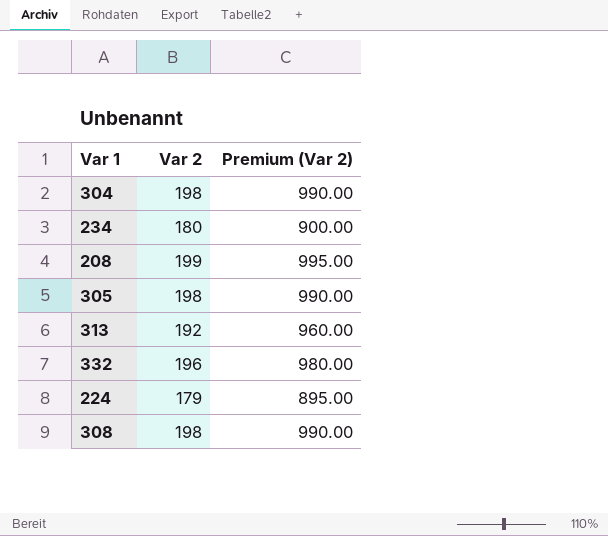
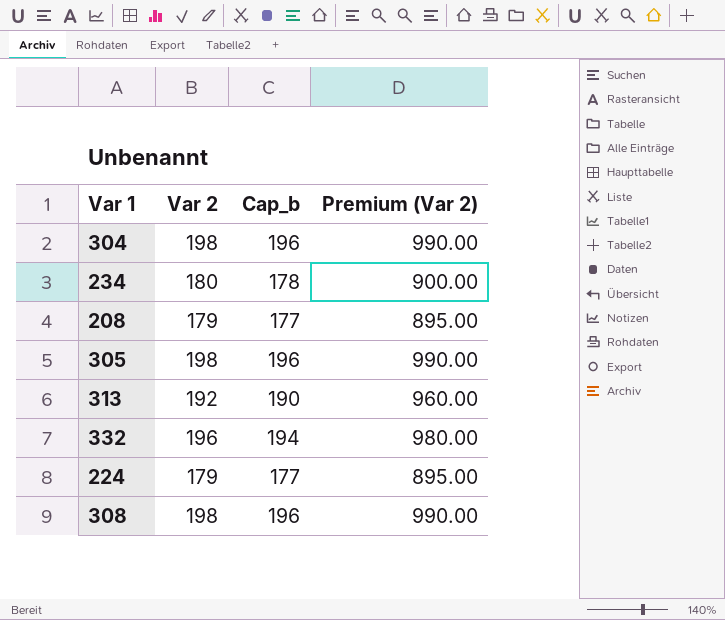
column Cap_b | formula: none -> [Var 2] - 2
208 | Var 2: 199 -> 179
208 | Premium (Var 2): 995.00 -> 895.00

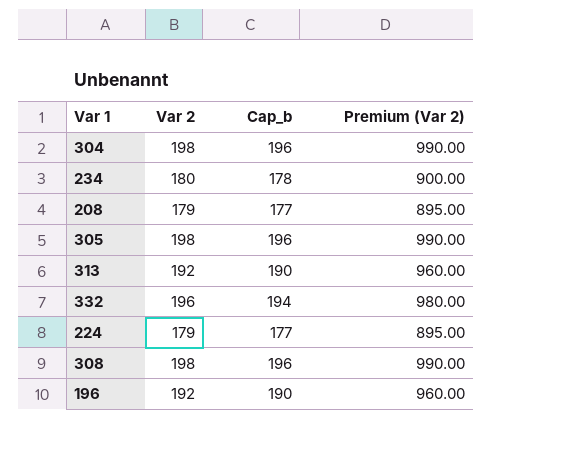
row 196: none -> 192 | 190 | 960.00

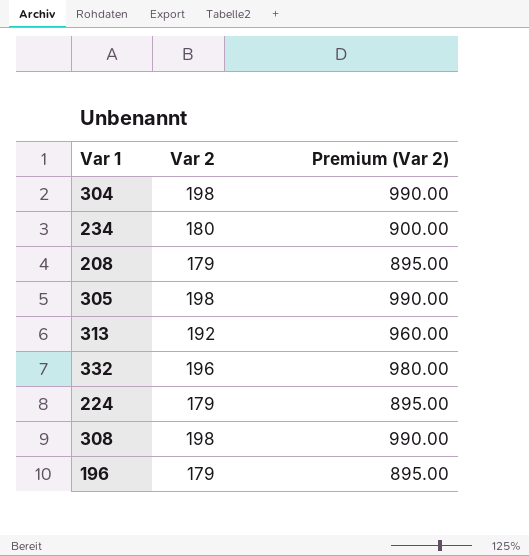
column Cap_b | formula: [Var 2] - 2 -> none
196 | Var 2: 192 -> 179
196 | Premium (Var 2): 960.00 -> 895.00

